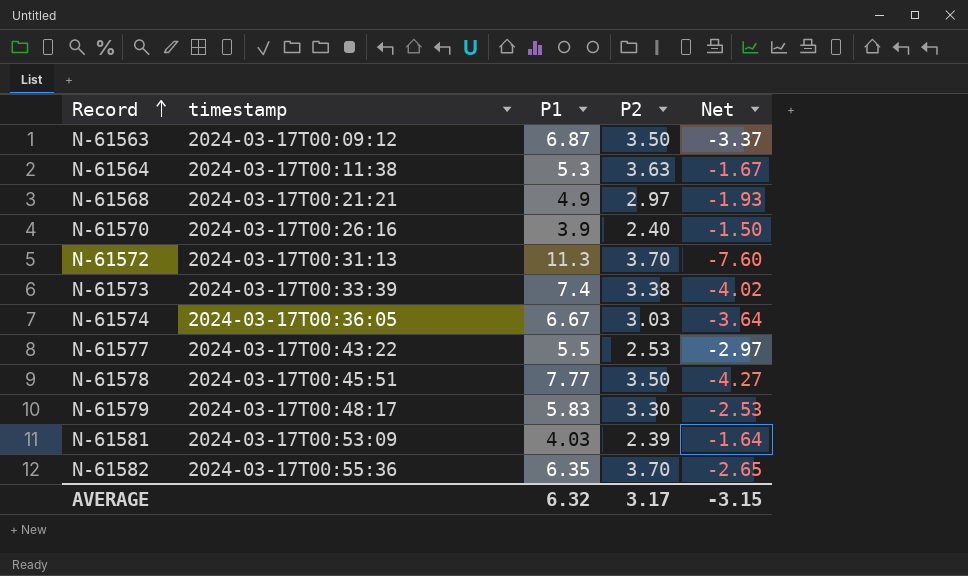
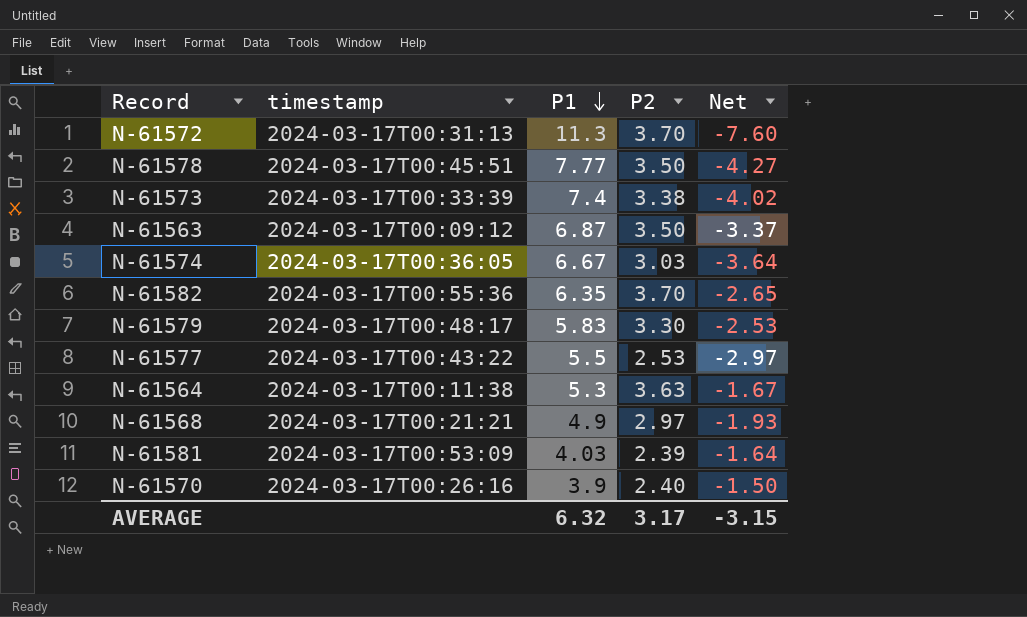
row order: Record ascending -> P1 descending

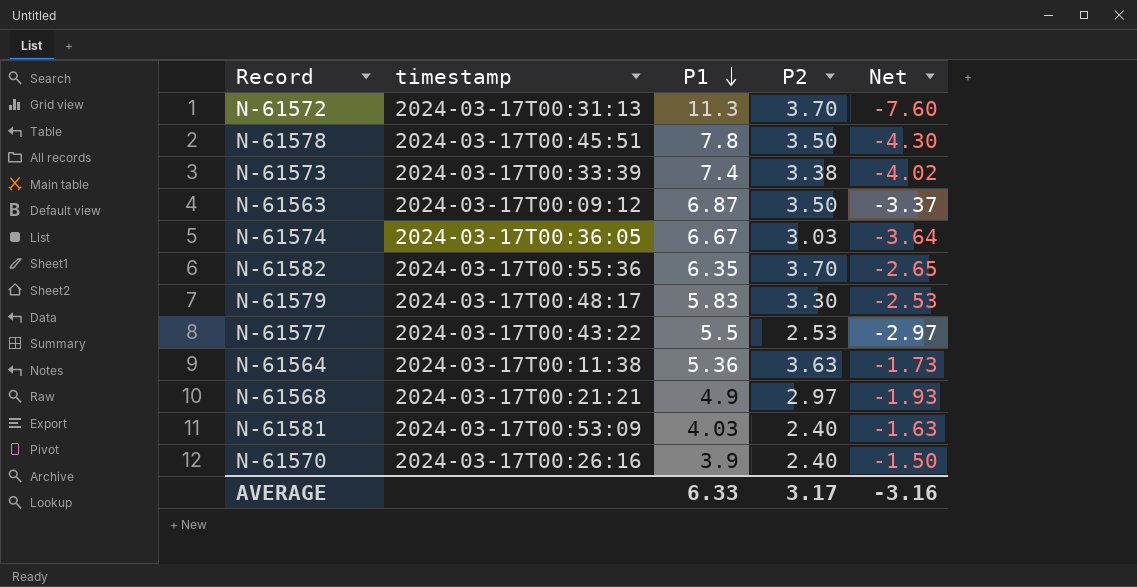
N-61578 | P1: 7.77 -> 7.8
N-61578 | Net: -4.27 -> -4.30
N-61564 | P1: 5.3 -> 5.36
N-61564 | Net: -1.67 -> -1.73
N-61581 | P2: 2.39 -> 2.40
N-61581 | Net: -1.64 -> -1.63
AVERAGE | P1: 6.32 -> 6.33
AVERAGE | Net: -3.15 -> -3.16

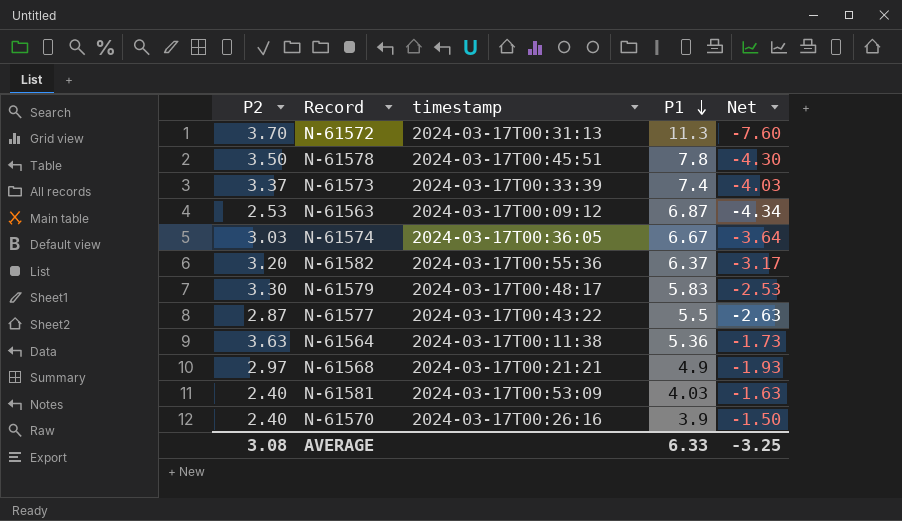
column P2 | position: 4 -> 1
N-61573 | P2: 3.38 -> 3.37
N-61573 | Net: -4.02 -> -4.03
N-61563 | P2: 3.50 -> 2.53
N-61563 | Net: -3.37 -> -4.34
N-61582 | P2: 3.70 -> 3.20
N-61582 | P1: 6.35 -> 6.37
N-61582 | Net: -2.65 -> -3.17
N-61577 | P2: 2.53 -> 2.87
N-61577 | Net: -2.97 -> -2.63
AVERAGE | P2: 3.17 -> 3.08
AVERAGE | Net: -3.16 -> -3.25

